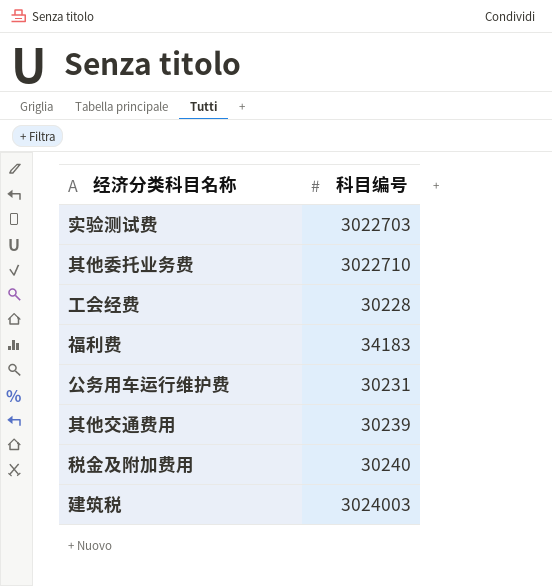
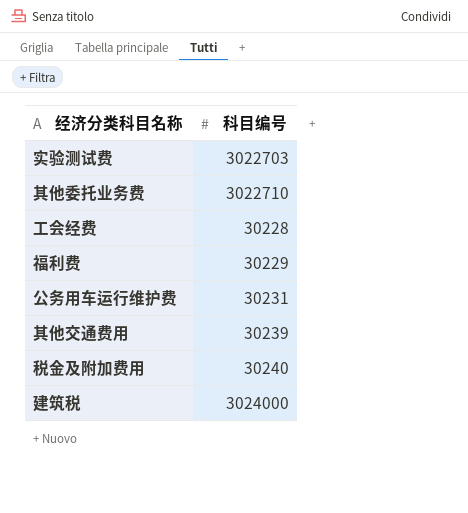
福利费 | 科目编号: 34183 -> 30229
建筑税 | 科目编号: 3024003 -> 3024000

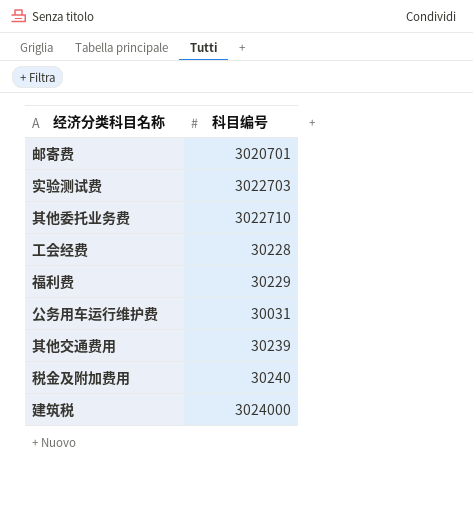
row 邮寄费: none -> 3020701
公务用车运行维护费 | 科目编号: 30231 -> 30031

